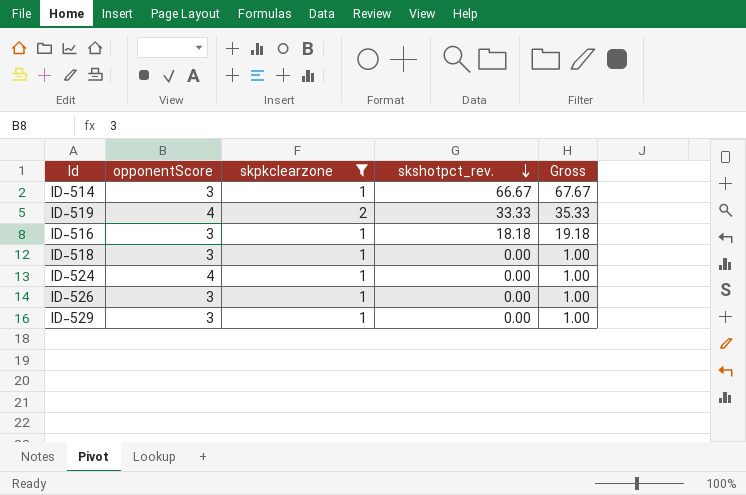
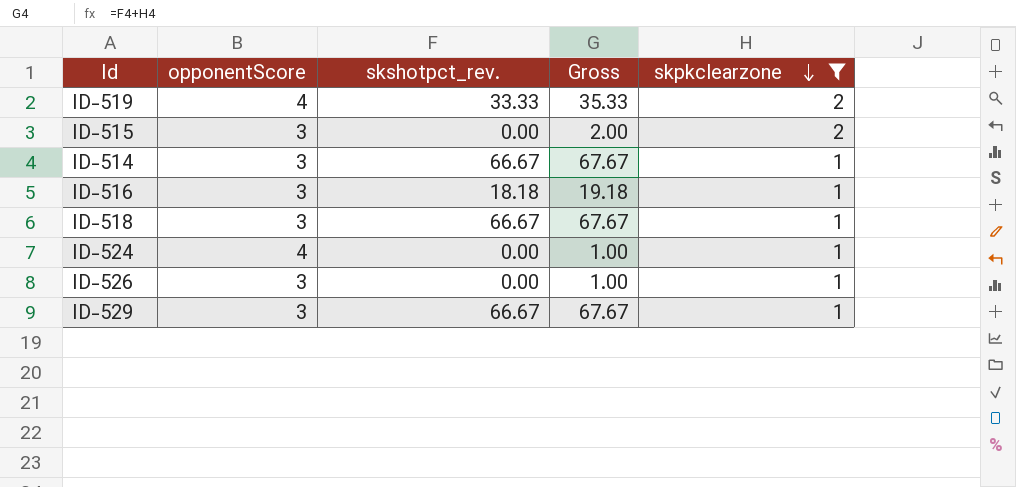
row order: skshotpct_rev. descending -> skpkclearzone descending
column skpkclearzone | position: 3 -> 5
row ID-515: none -> 3 | 0.00 | 2.00 | 2
ID-518 | skshotpct_rev.: 0.00 -> 66.67
ID-518 | Gross: 1.00 -> 67.67
ID-529 | skshotpct_rev.: 0.00 -> 66.67
ID-529 | Gross: 1.00 -> 67.67

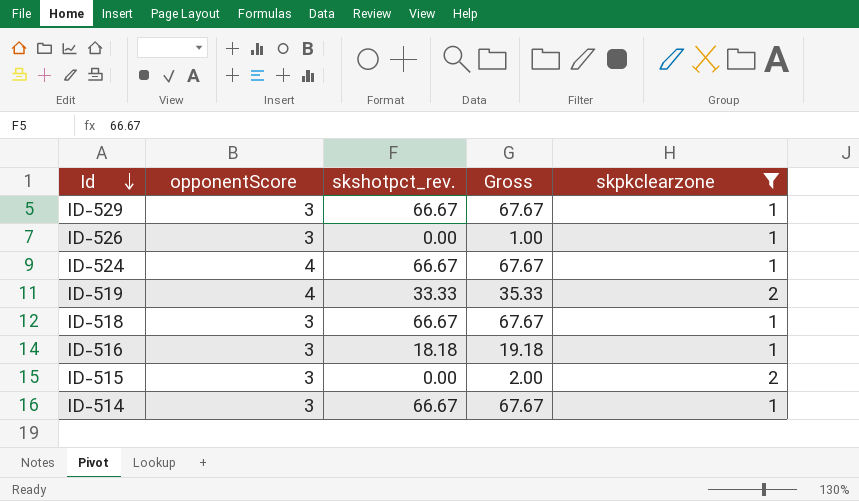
row order: skpkclearzone descending -> Id descending
ID-524 | skshotpct_rev.: 0.00 -> 66.67
ID-524 | Gross: 1.00 -> 67.67

